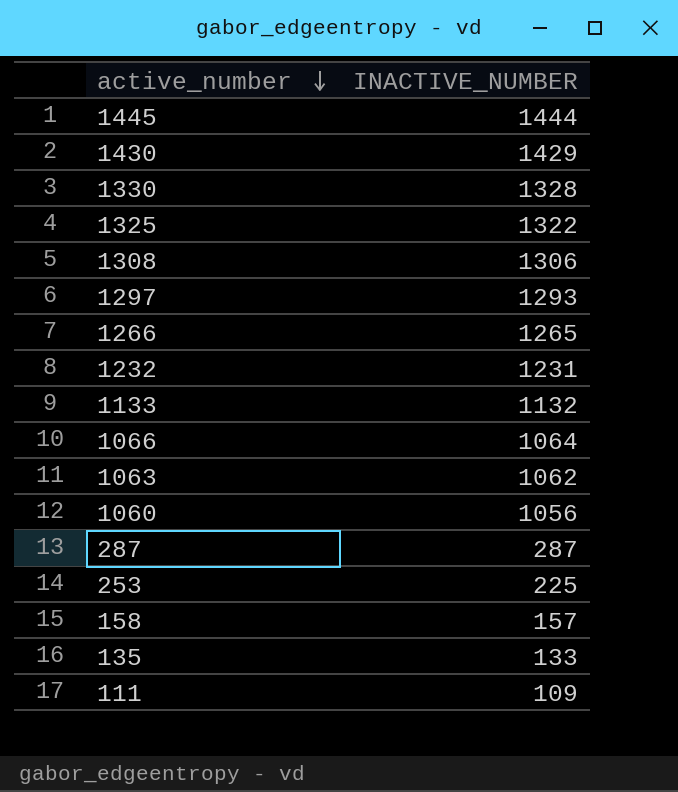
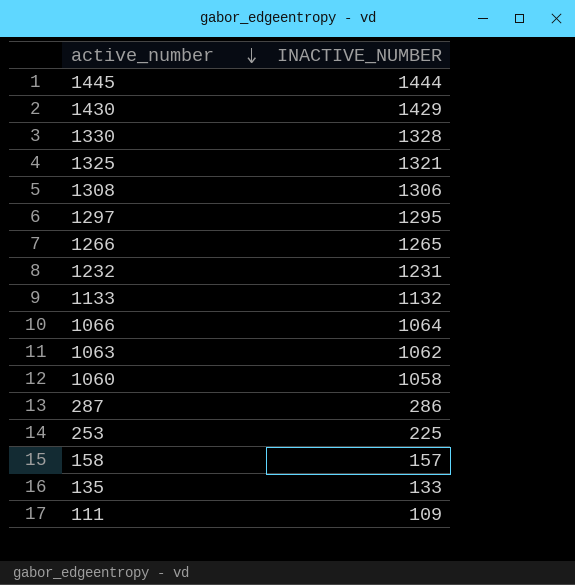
1325 | INACTIVE_NUMBER: 1322 -> 1321
1297 | INACTIVE_NUMBER: 1293 -> 1295
1060 | INACTIVE_NUMBER: 1056 -> 1058
287 | INACTIVE_NUMBER: 287 -> 286

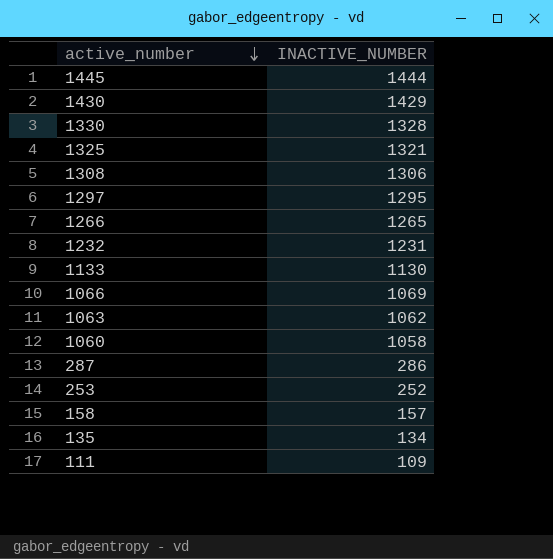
1133 | INACTIVE_NUMBER: 1132 -> 1130
1066 | INACTIVE_NUMBER: 1064 -> 1069
253 | INACTIVE_NUMBER: 225 -> 252
135 | INACTIVE_NUMBER: 133 -> 134

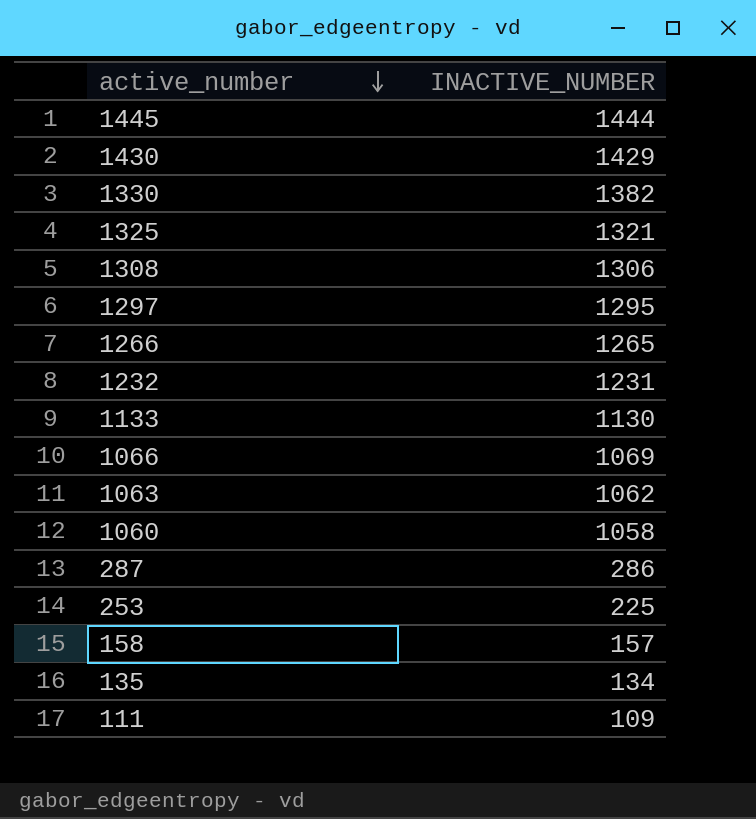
1330 | INACTIVE_NUMBER: 1328 -> 1382
253 | INACTIVE_NUMBER: 252 -> 225

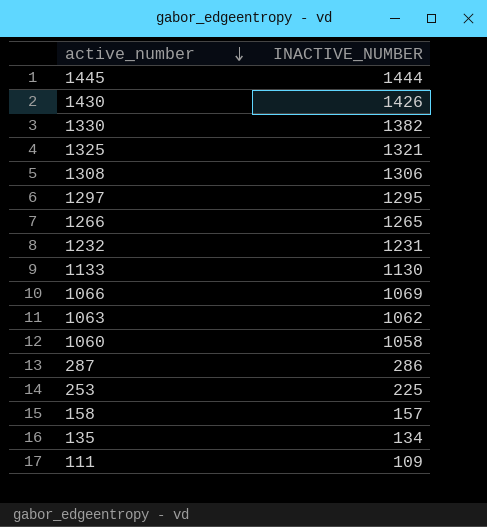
1430 | INACTIVE_NUMBER: 1429 -> 1426

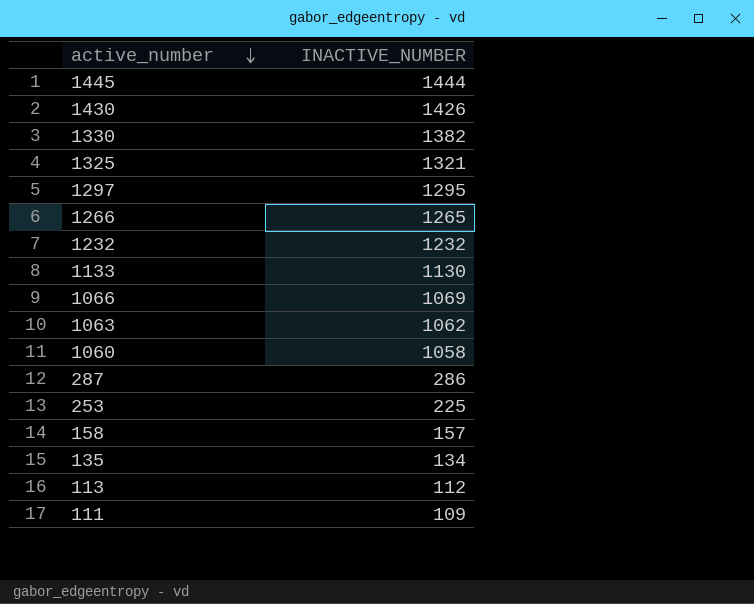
row 1308: 1306 -> none
1232 | INACTIVE_NUMBER: 1231 -> 1232
row 113: none -> 112

